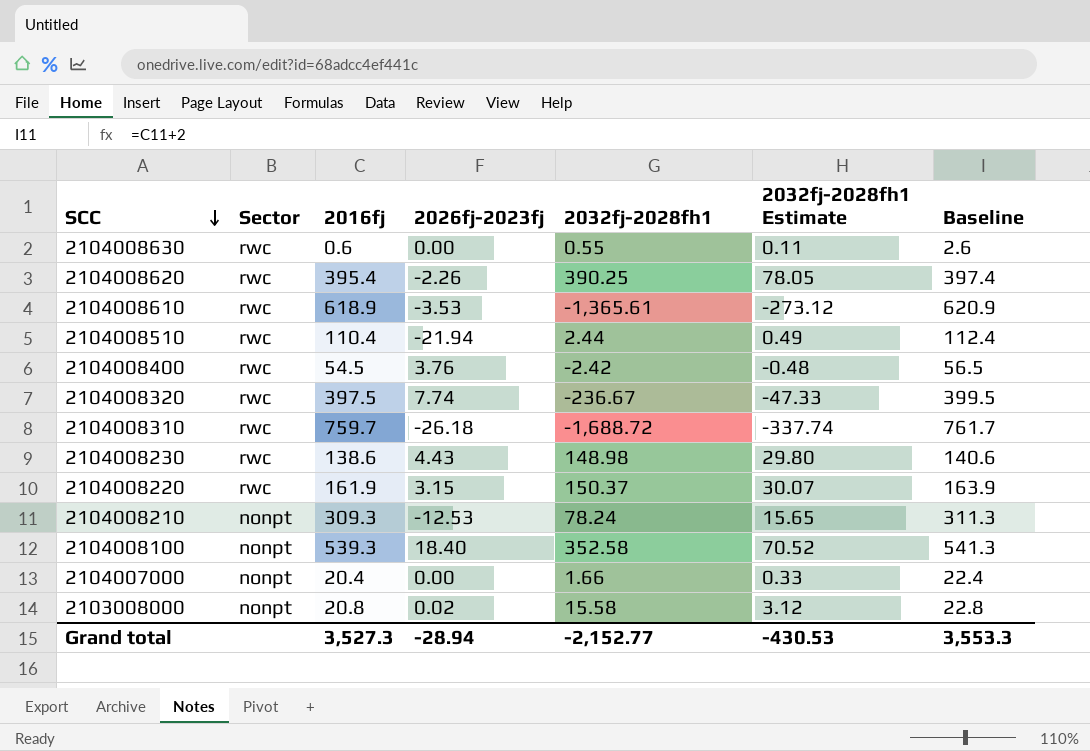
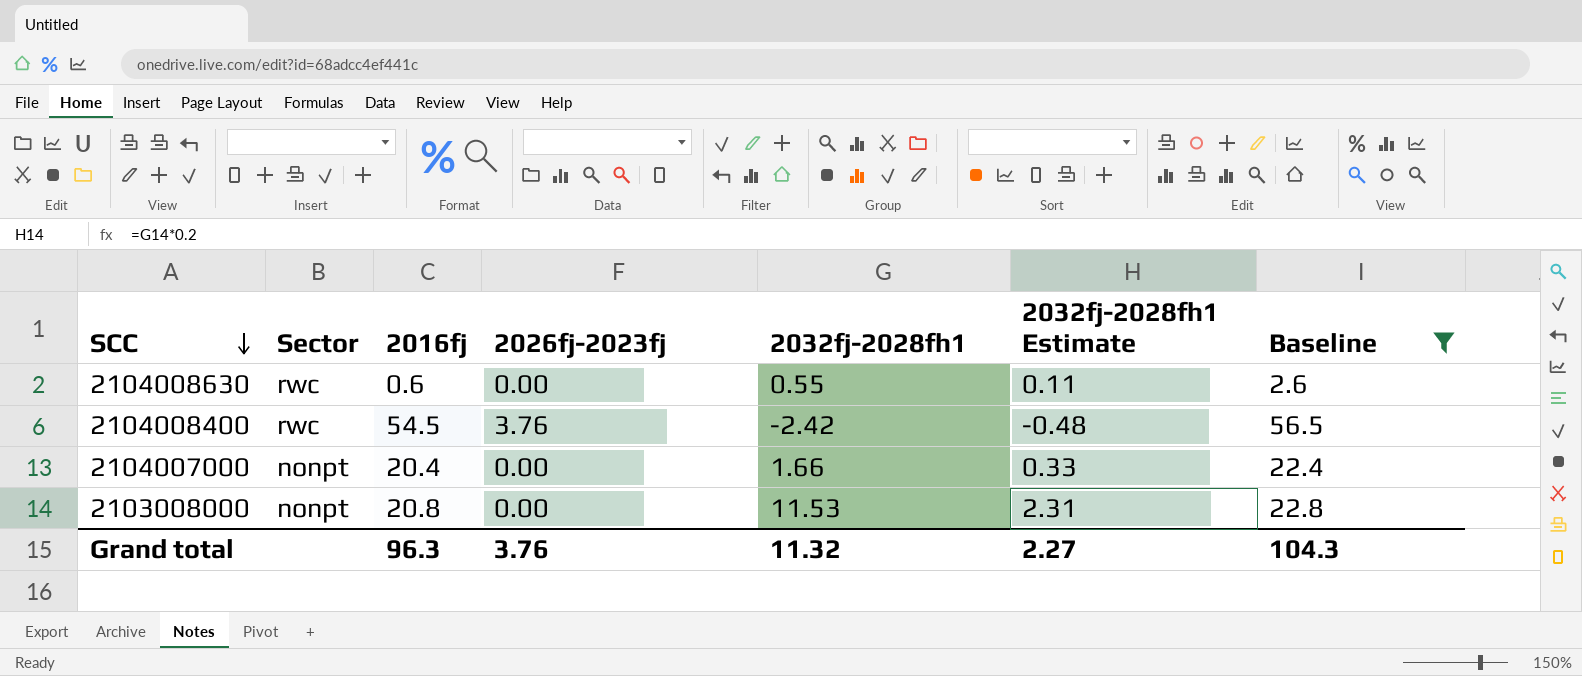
filter: none -> Baseline <= 56.5
2103008000 | 2026fj-2023fj: 0.02 -> 0.00
2103008000 | 2032fj-2028fh1: 15.58 -> 11.53
2103008000 | 2032fj-2028fh1 Estimate: 3.12 -> 2.31
Grand total | 2016fj: 3,527.3 -> 96.3
Grand total | 2026fj-2023fj: -28.94 -> 3.76
Grand total | 2032fj-2028fh1: -2,152.77 -> 11.32
Grand total | 2032fj-2028fh1 Estimate: -430.53 -> 2.27
Grand total | Baseline: 3,553.3 -> 104.3

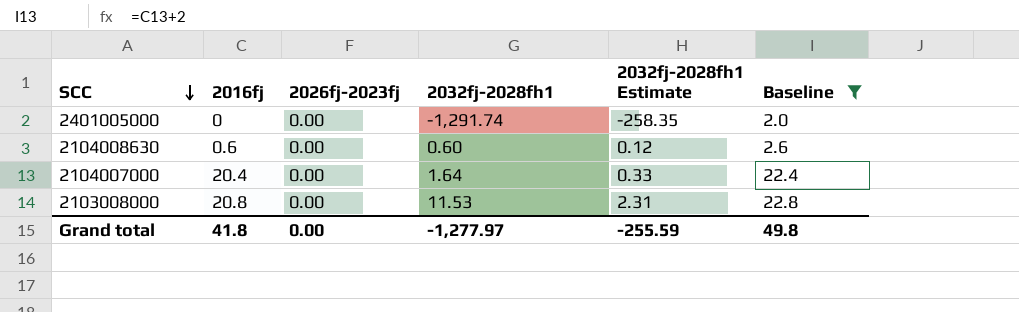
column Sector | position: 2 -> none
row 2104008400: rwc | 54.5 | 3.76 | -2.42 | -0.48 | 56.5 -> none
row 2401005000: none -> 0 | 0.00 | -1,291.74 | -258.35 | 2.0
2104008630 | 2032fj-2028fh1: 0.55 -> 0.60
2104008630 | 2032fj-2028fh1 Estimate: 0.11 -> 0.12
2104007000 | 2032fj-2028fh1: 1.66 -> 1.64
Grand total | 2016fj: 96.3 -> 41.8
Grand total | 2026fj-2023fj: 3.76 -> 0.00
Grand total | 2032fj-2028fh1: 11.32 -> -1,277.97
Grand total | 2032fj-2028fh1 Estimate: 2.27 -> -255.59
Grand total | Baseline: 104.3 -> 49.8

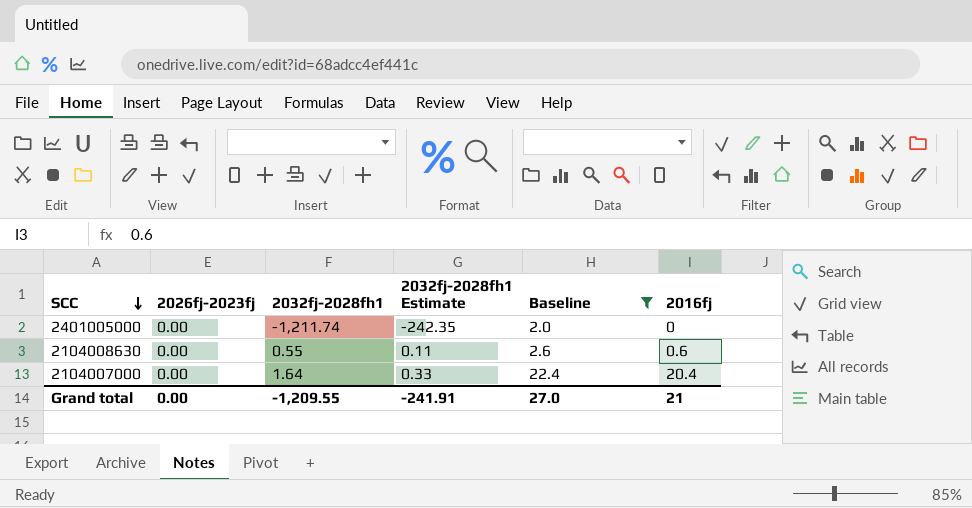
column 2016fj | position: 2 -> 6
row 2103008000: 20.8 | 0.00 | 11.53 | 2.31 | 22.8 -> none
2401005000 | 2032fj-2028fh1: -1,291.74 -> -1,211.74
2401005000 | 2032fj-2028fh1 Estimate: -258.35 -> -242.35
2104008630 | 2032fj-2028fh1: 0.60 -> 0.55
2104008630 | 2032fj-2028fh1 Estimate: 0.12 -> 0.11
Grand total | 2032fj-2028fh1: -1,277.97 -> -1,209.55
Grand total | 2032fj-2028fh1 Estimate: -255.59 -> -241.91
Grand total | Baseline: 49.8 -> 27.0
Grand total | 2016fj: 41.8 -> 21

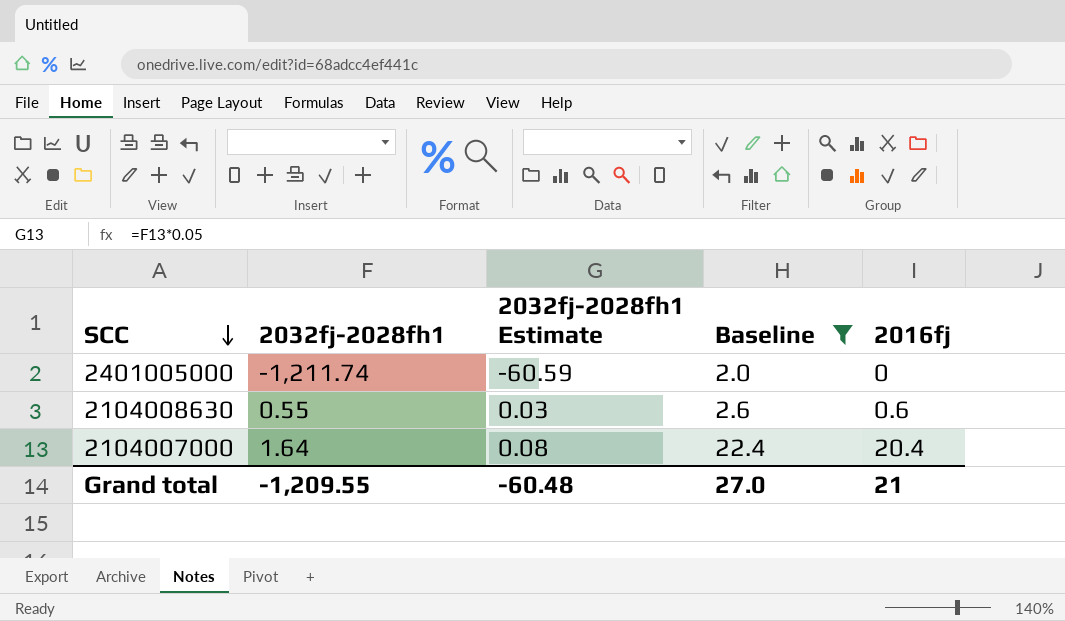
column 2026fj-2023fj | position: 2 -> none
column 2032fj-2028fh1 Estimate | formula: [2032fj-2028fh1] * 0.2 -> [2032fj-2028fh1] * 0.05
Grand total | 2032fj-2028fh1 Estimate: -241.91 -> -60.48

